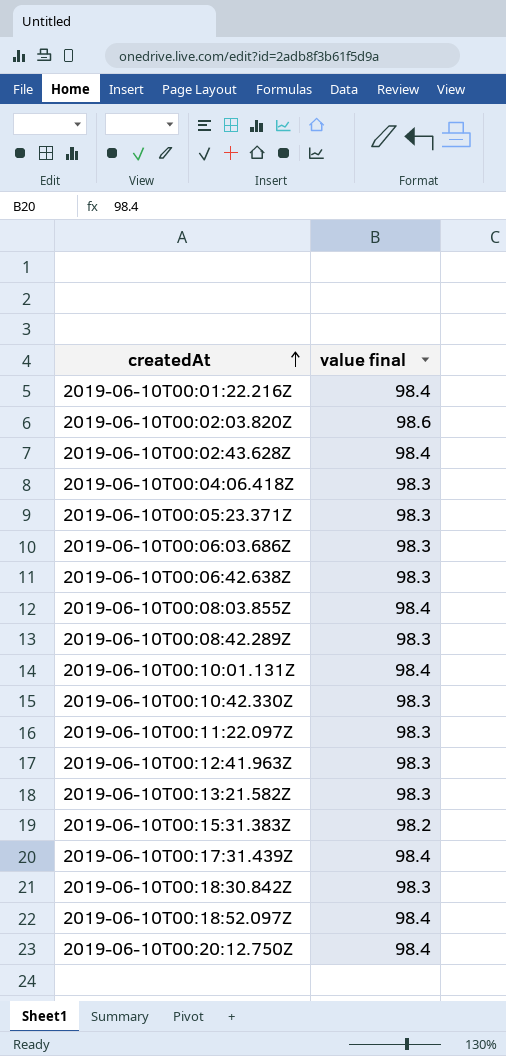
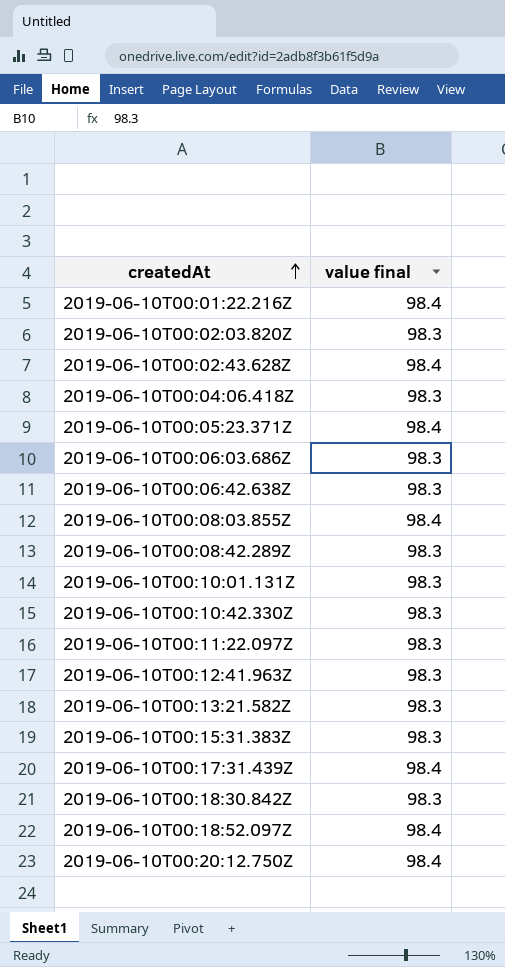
2019-06-10T00:02:03.820Z | value final: 98.6 -> 98.3
2019-06-10T00:05:23.371Z | value final: 98.3 -> 98.4
2019-06-10T00:10:01.131Z | value final: 98.4 -> 98.3
2019-06-10T00:15:31.383Z | value final: 98.2 -> 98.3

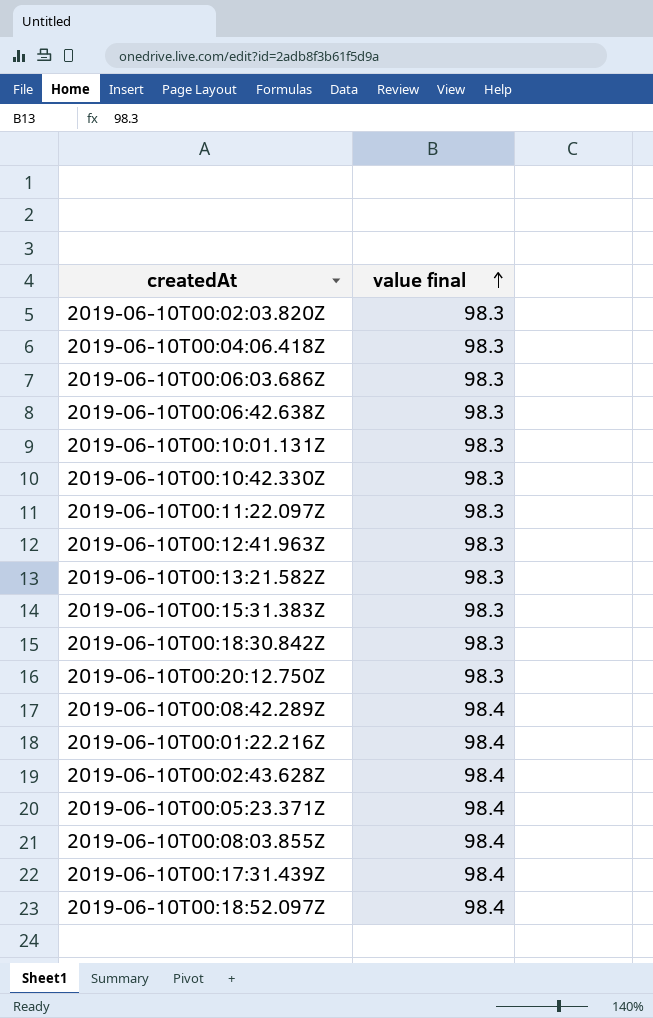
row order: createdAt ascending -> value final ascending
2019-06-10T00:20:12.750Z | value final: 98.4 -> 98.3
2019-06-10T00:08:42.289Z | value final: 98.3 -> 98.4

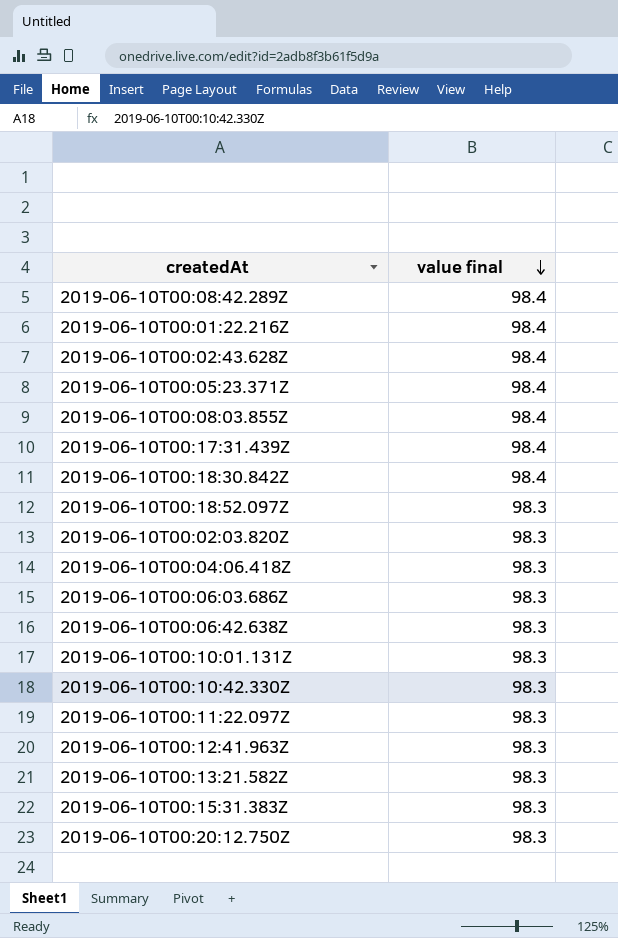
row order: value final ascending -> value final descending
2019-06-10T00:18:30.842Z | value final: 98.3 -> 98.4
2019-06-10T00:18:52.097Z | value final: 98.4 -> 98.3

